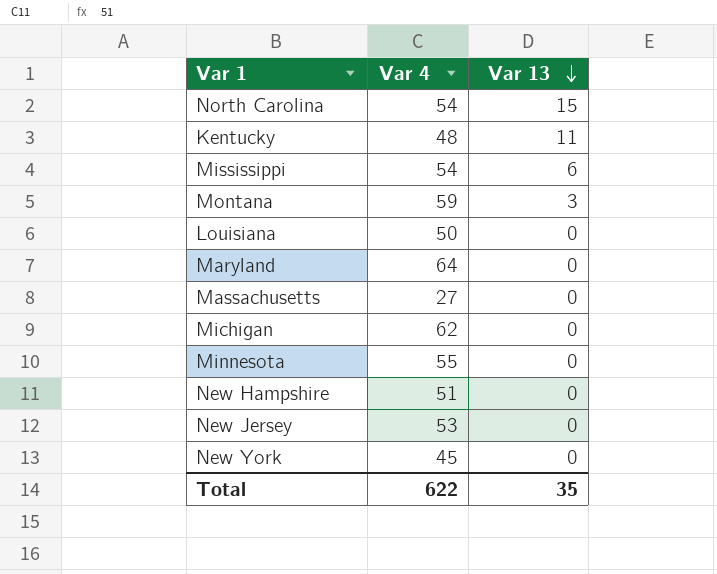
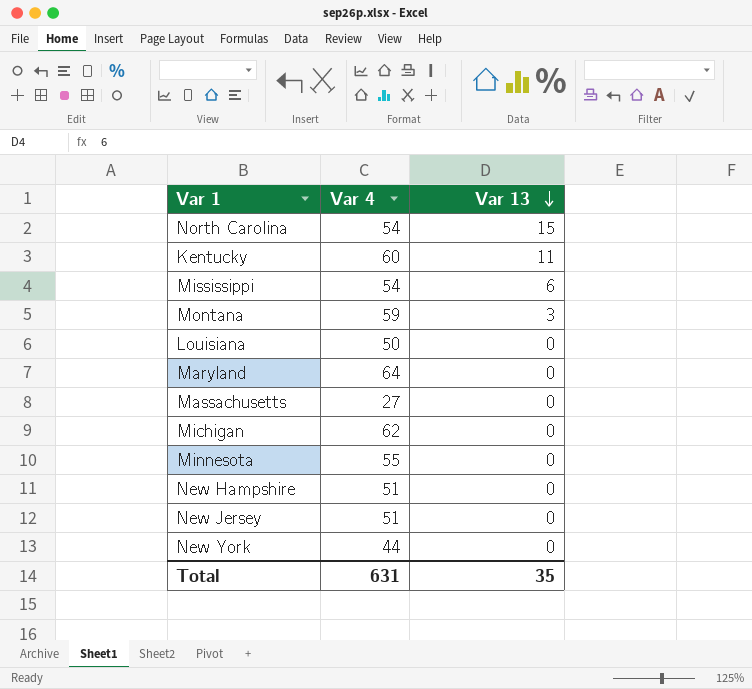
Kentucky | Var 4: 48 -> 60
New Jersey | Var 4: 53 -> 51
New York | Var 4: 45 -> 44
Total | Var 4: 622 -> 631

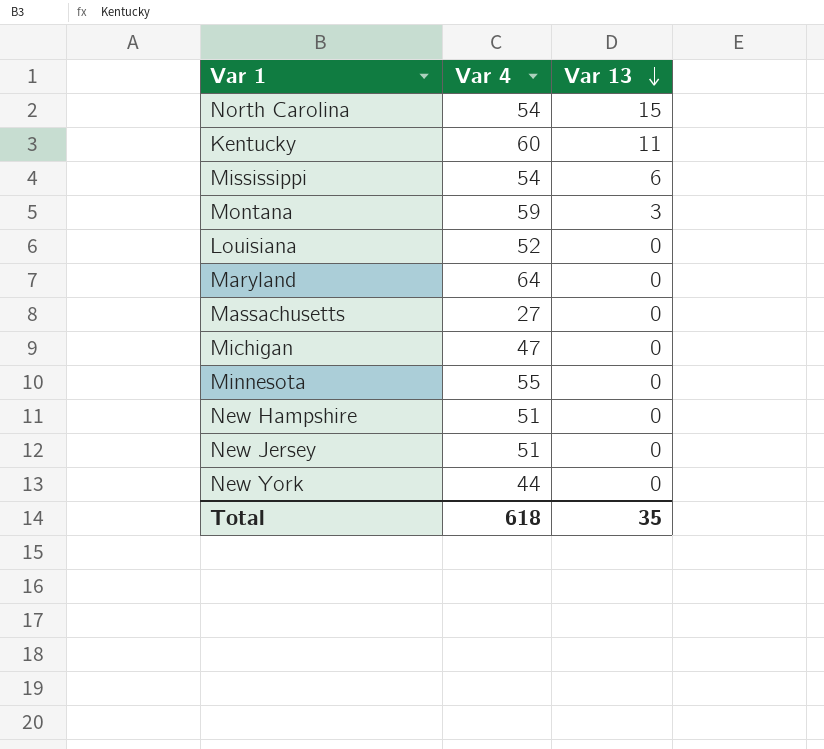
Louisiana | Var 4: 50 -> 52
Michigan | Var 4: 62 -> 47
Total | Var 4: 631 -> 618

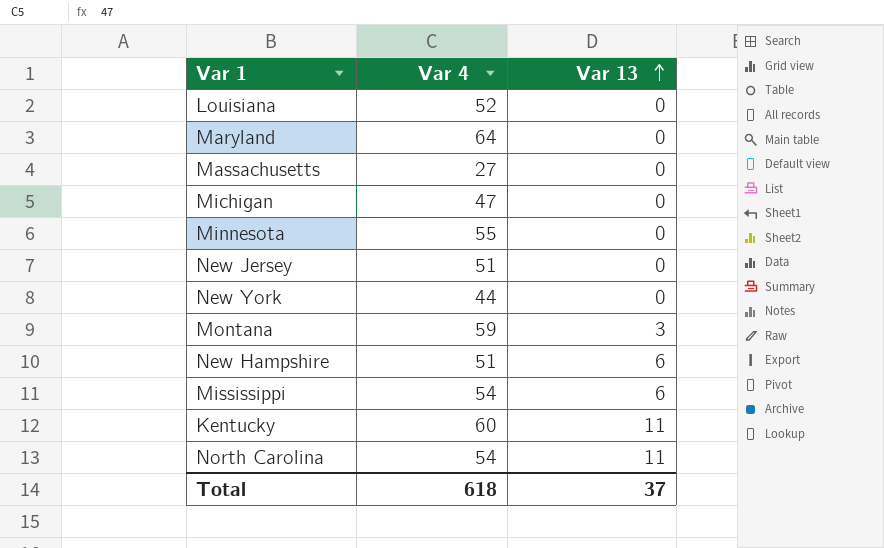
row order: Var 13 descending -> Var 13 ascending
New Hampshire | Var 13: 0 -> 6
North Carolina | Var 13: 15 -> 11
Total | Var 13: 35 -> 37

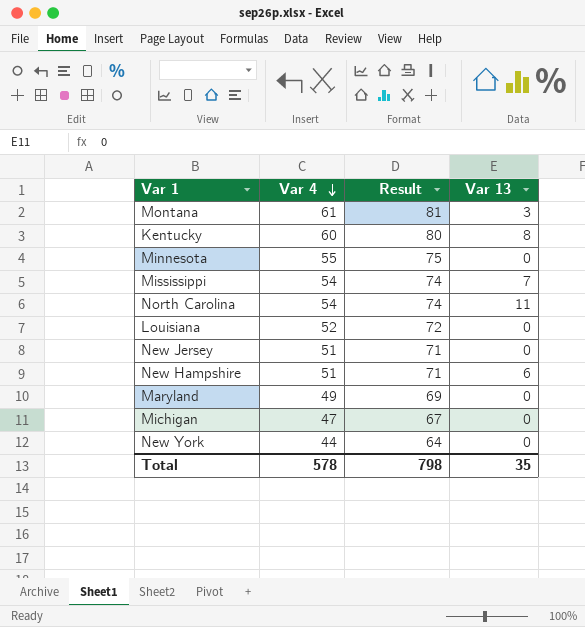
row order: Var 13 ascending -> Var 4 descending
column Result | formula: none -> [Var 4] + 20
row Massachusetts: 27 | 0 -> none
Montana | Var 4: 59 -> 61
Kentucky | Var 13: 11 -> 8
Mississippi | Var 13: 6 -> 7
Maryland | Var 4: 64 -> 49
Total | Var 4: 618 -> 578
Total | Var 13: 37 -> 35

